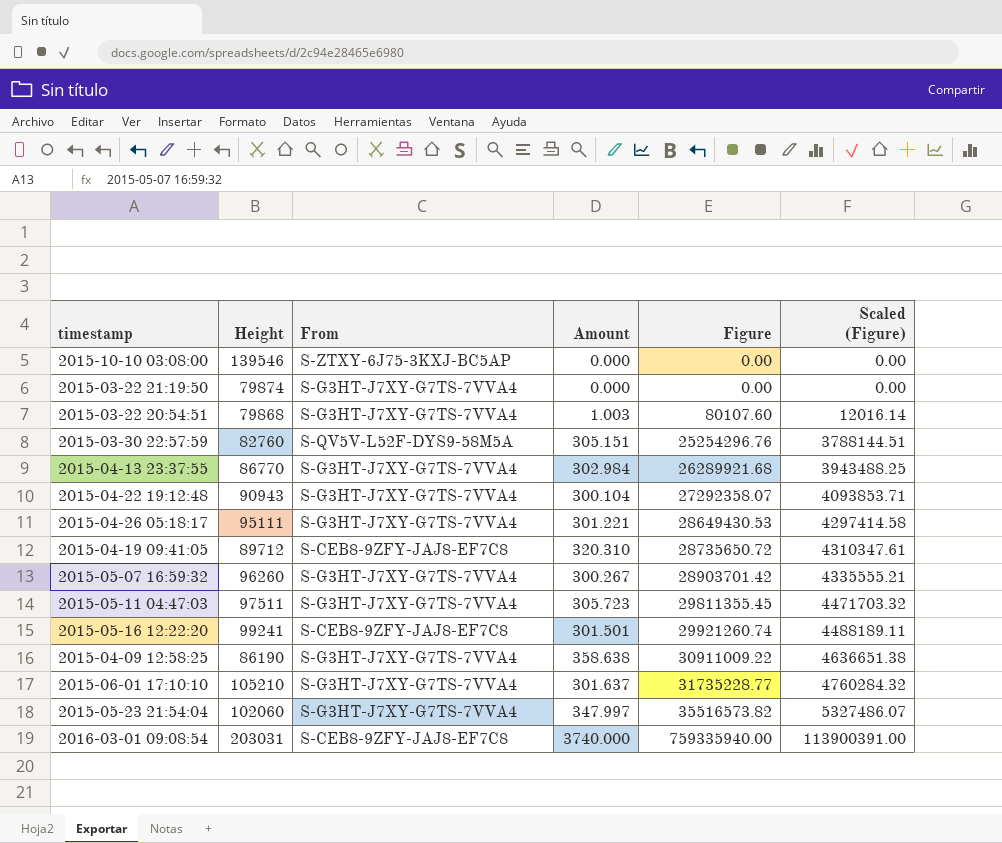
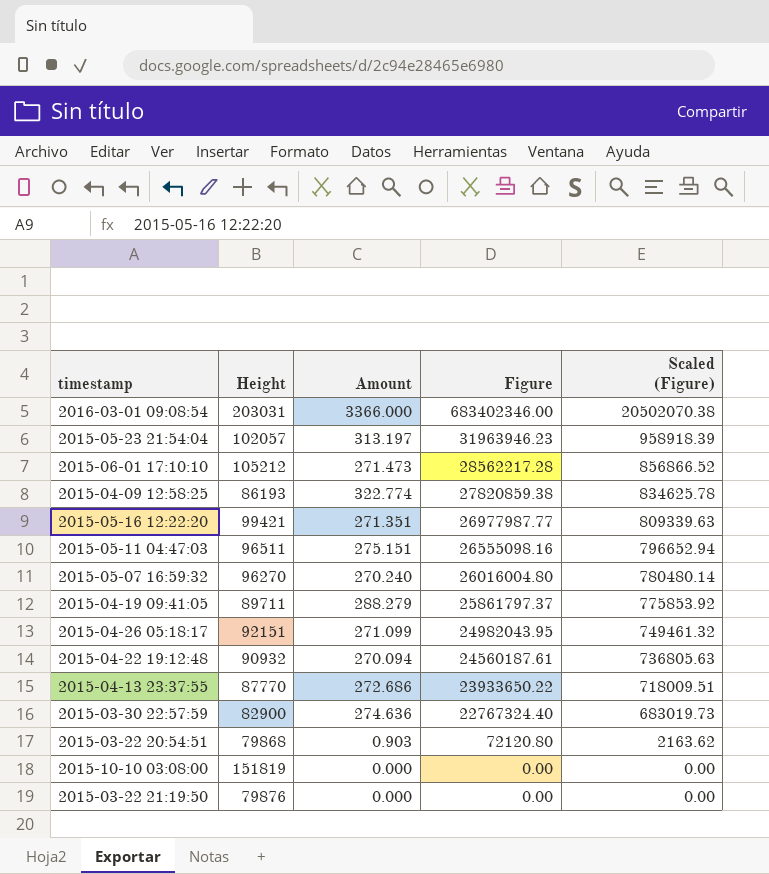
row order: Figure ascending -> Figure descending
column From | position: 3 -> none
column Scaled (Figure) | formula: [Figure] * 0.15 -> [Figure] * 0.03
2016-03-01 09:08:54 | Amount: 3740.000 -> 3366.000
2016-03-01 09:08:54 | Figure: 759335940.00 -> 683402346.00
2015-05-23 21:54:04 | Height: 102060 -> 102057
2015-05-23 21:54:04 | Amount: 347.997 -> 313.197
2015-05-23 21:54:04 | Figure: 35516573.82 -> 31963946.23
2015-06-01 17:10:10 | Height: 105210 -> 105212
2015-06-01 17:10:10 | Amount: 301.637 -> 271.473
2015-06-01 17:10:10 | Figure: 31735228.77 -> 28562217.28
2015-04-09 12:58:25 | Height: 86190 -> 86193
2015-04-09 12:58:25 | Amount: 358.638 -> 322.774
2015-04-09 12:58:25 | Figure: 30911009.22 -> 27820859.38
2015-05-16 12:22:20 | Height: 99241 -> 99421
2015-05-16 12:22:20 | Amount: 301.501 -> 271.351
2015-05-16 12:22:20 | Figure: 29921260.74 -> 26977987.77
2015-05-11 04:47:03 | Height: 97511 -> 96511
2015-05-11 04:47:03 | Amount: 305.723 -> 275.151
2015-05-11 04:47:03 | Figure: 29811355.45 -> 26555098.16
2015-05-07 16:59:32 | Height: 96260 -> 96270
2015-05-07 16:59:32 | Amount: 300.267 -> 270.240
2015-05-07 16:59:32 | Figure: 28903701.42 -> 26016004.80
2015-04-19 09:41:05 | Height: 89712 -> 89711
2015-04-19 09:41:05 | Amount: 320.310 -> 288.279
2015-04-19 09:41:05 | Figure: 28735650.72 -> 25861797.37
2015-04-26 05:18:17 | Height: 95111 -> 92151
2015-04-26 05:18:17 | Amount: 301.221 -> 271.099
2015-04-26 05:18:17 | Figure: 28649430.53 -> 24982043.95
2015-04-22 19:12:48 | Height: 90943 -> 90932
2015-04-22 19:12:48 | Amount: 300.104 -> 270.094
2015-04-22 19:12:48 | Figure: 27292358.07 -> 24560187.61
2015-04-13 23:37:55 | Height: 86770 -> 87770
2015-04-13 23:37:55 | Amount: 302.984 -> 272.686
2015-04-13 23:37:55 | Figure: 26289921.68 -> 23933650.22
2015-03-30 22:57:59 | Height: 82760 -> 82900
2015-03-30 22:57:59 | Amount: 305.151 -> 274.636
2015-03-30 22:57:59 | Figure: 25254296.76 -> 22767324.40
2015-03-22 20:54:51 | Amount: 1.003 -> 0.903
2015-03-22 20:54:51 | Figure: 80107.60 -> 72120.80
2015-10-10 03:08:00 | Height: 139546 -> 151819
2015-03-22 21:19:50 | Height: 79874 -> 79876

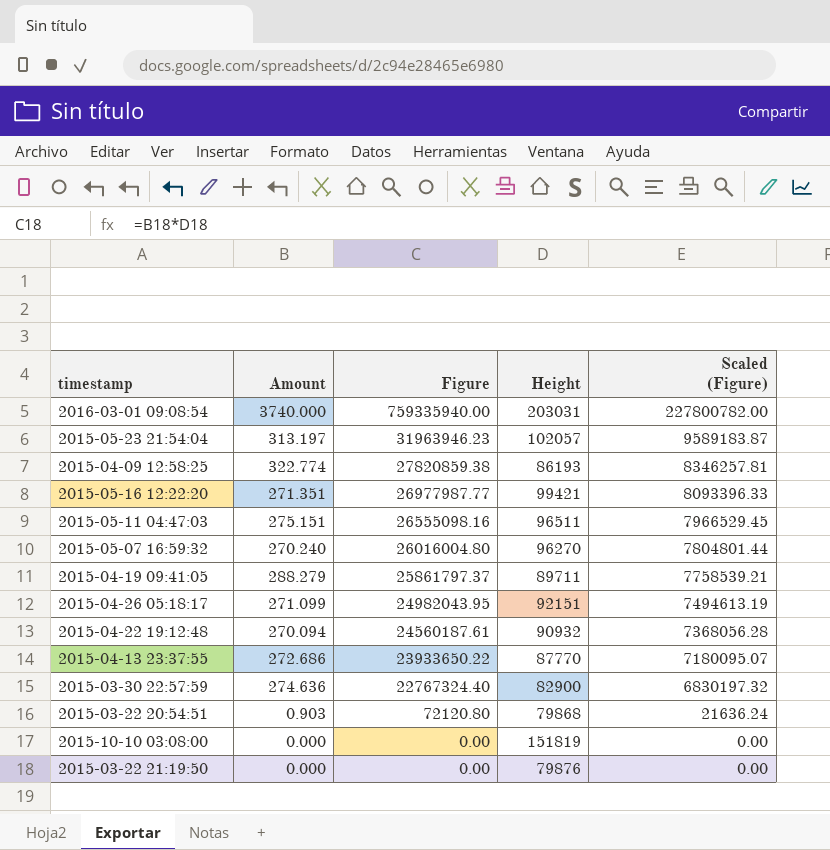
column Height | position: 2 -> 4
column Scaled (Figure) | formula: [Figure] * 0.03 -> [Figure] * 0.3
row 2015-06-01 17:10:10: 105212 | 271.473 | 28562217.28 | 856866.52 -> none
2016-03-01 09:08:54 | Amount: 3366.000 -> 3740.000
2016-03-01 09:08:54 | Figure: 683402346.00 -> 759335940.00

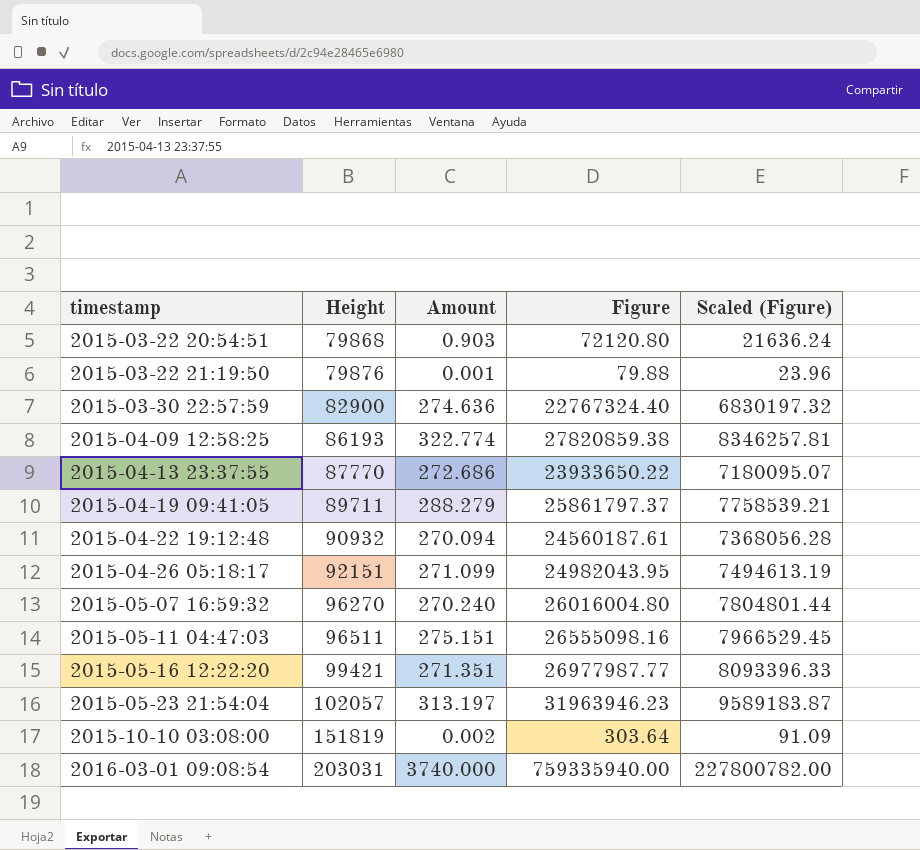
row order: Figure descending -> timestamp ascending
column Height | position: 4 -> 2
2015-03-22 21:19:50 | Amount: 0.000 -> 0.001
2015-03-22 21:19:50 | Figure: 0.00 -> 79.88
2015-03-22 21:19:50 | Scaled (Figure): 0.00 -> 23.96
2015-10-10 03:08:00 | Amount: 0.000 -> 0.002
2015-10-10 03:08:00 | Figure: 0.00 -> 303.64
2015-10-10 03:08:00 | Scaled (Figure): 0.00 -> 91.09

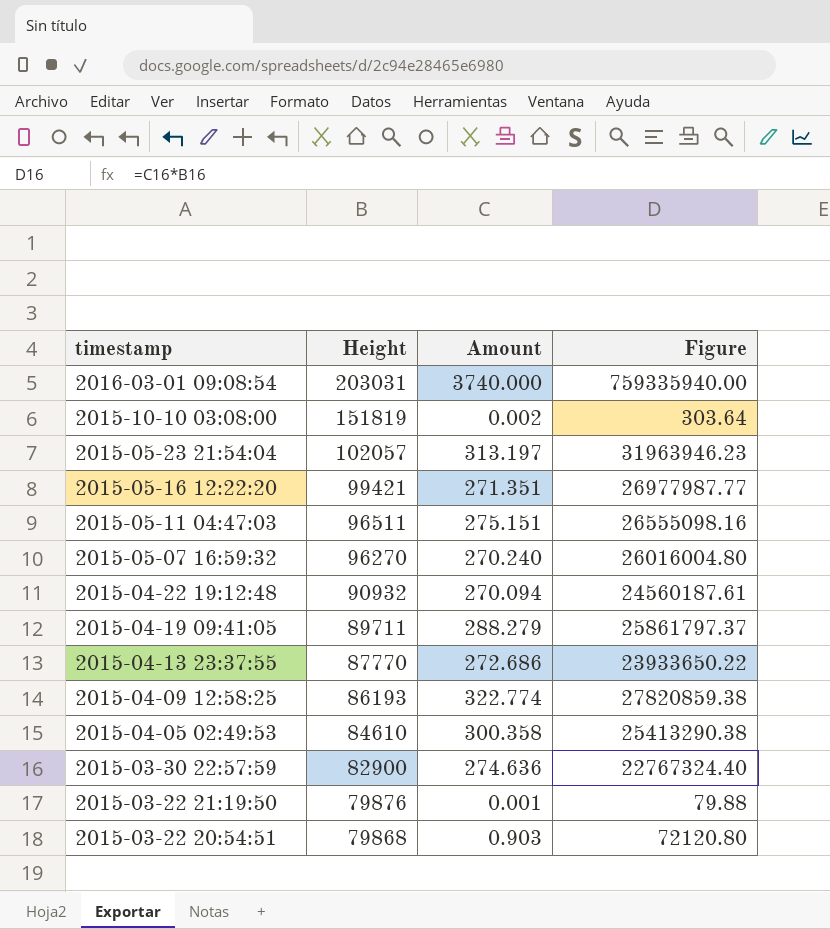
row order: timestamp ascending -> timestamp descending
column Scaled (Figure) | formula: [Figure] * 0.3 -> none
row 2015-04-26 05:18:17: 92151 | 271.099 | 24982043.95 | 7494613.19 -> none
row 2015-04-05 02:49:53: none -> 84610 | 300.358 | 25413290.38

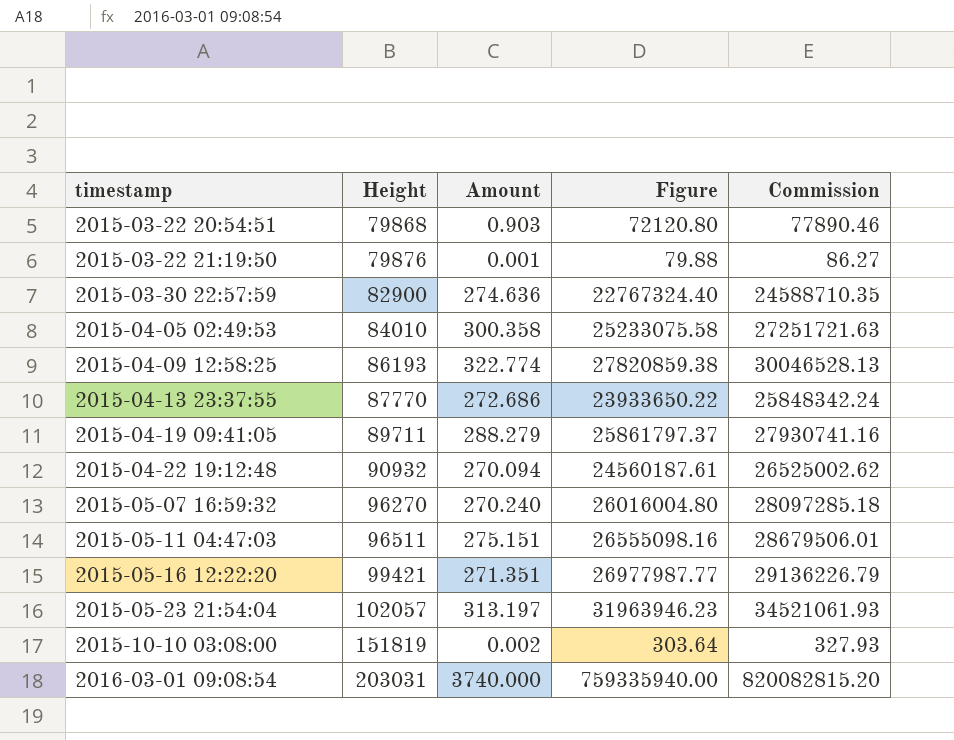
row order: timestamp descending -> timestamp ascending
column Commission | formula: none -> [Figure] * 1.08
2015-04-05 02:49:53 | Height: 84610 -> 84010
2015-04-05 02:49:53 | Figure: 25413290.38 -> 25233075.58

